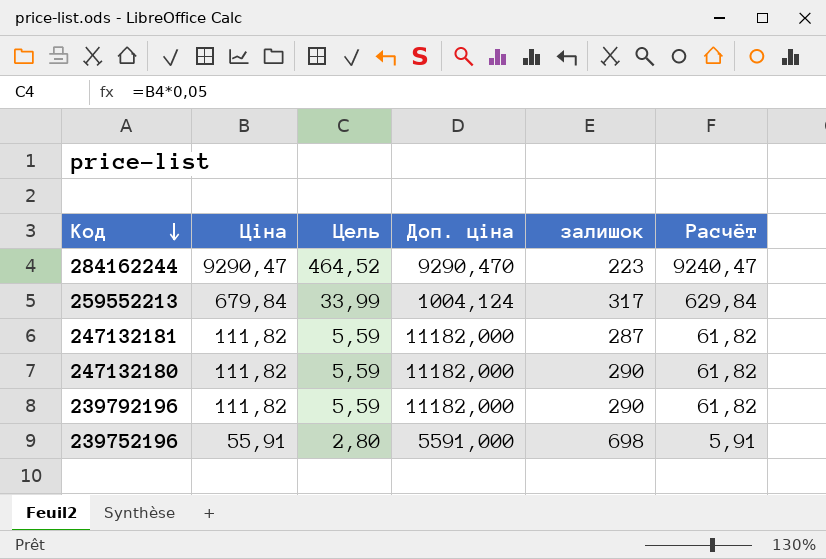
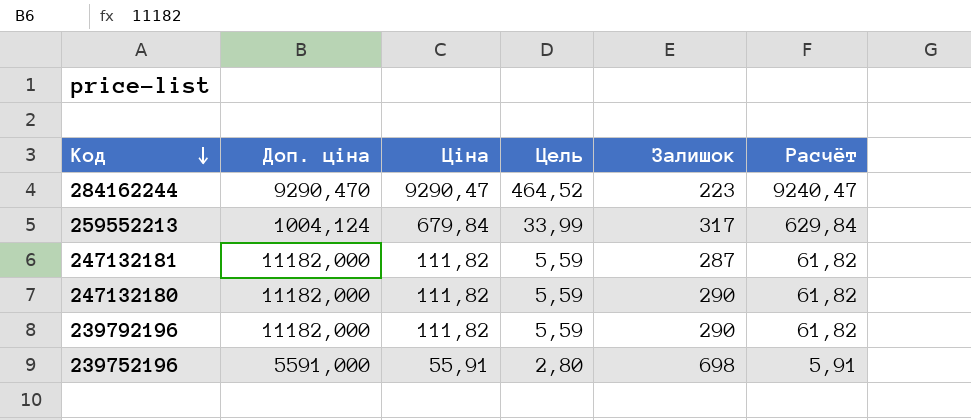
column Доп. ціна | position: 4 -> 2
column name: залишок -> Залишок

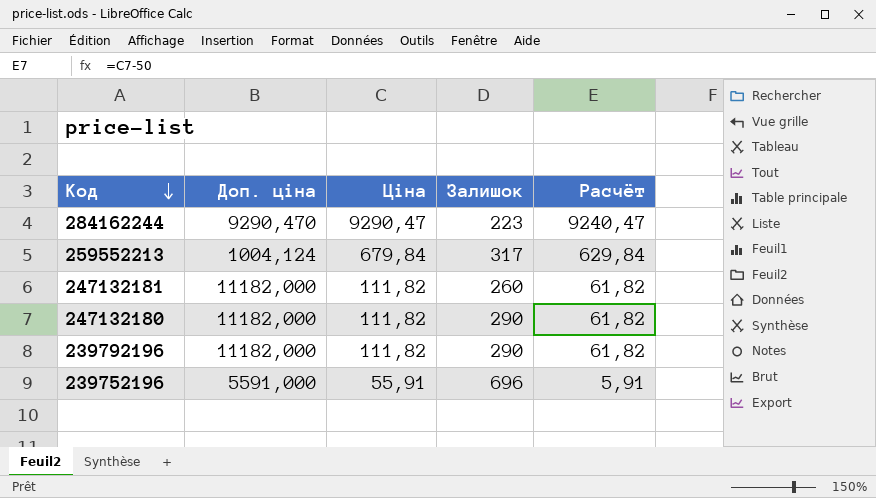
column Цель | formula: [Ціна] * 0,05 -> none
247132181 | Залишок: 287 -> 260
239752196 | Залишок: 698 -> 696

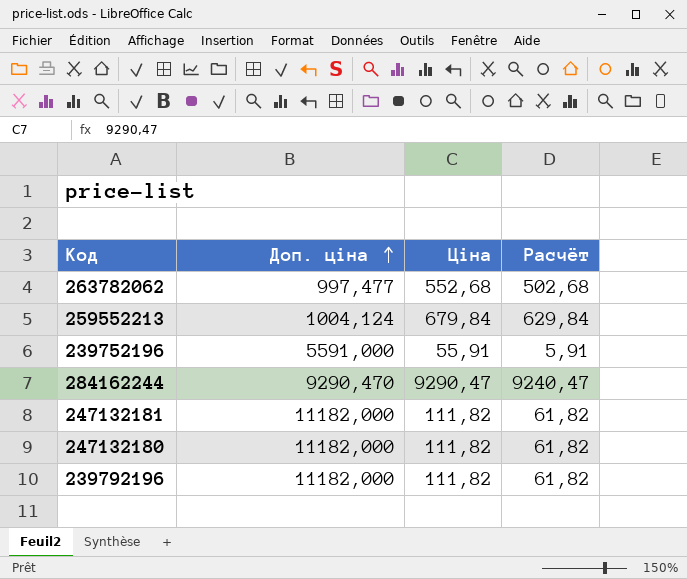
row order: Код descending -> Доп. ціна ascending
column Залишок | position: 4 -> none
row 263782062: none -> 997,477 | 552,68 | 502,68

